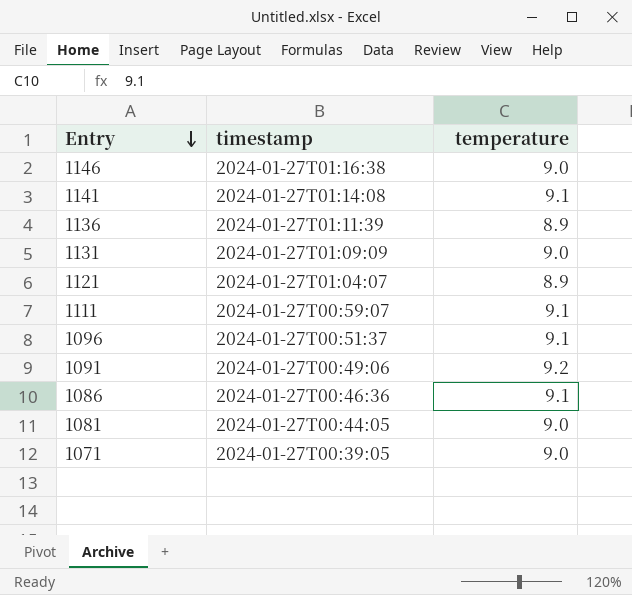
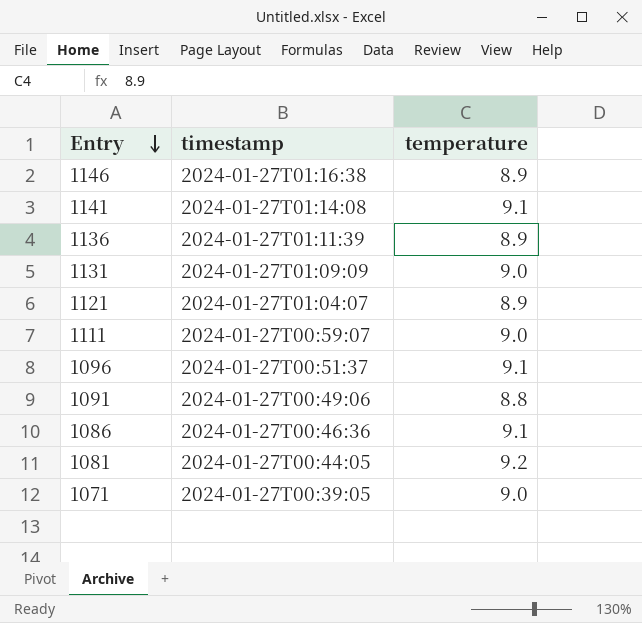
1146 | temperature: 9.0 -> 8.9
1111 | temperature: 9.1 -> 9.0
1091 | temperature: 9.2 -> 8.8
1081 | temperature: 9.0 -> 9.2

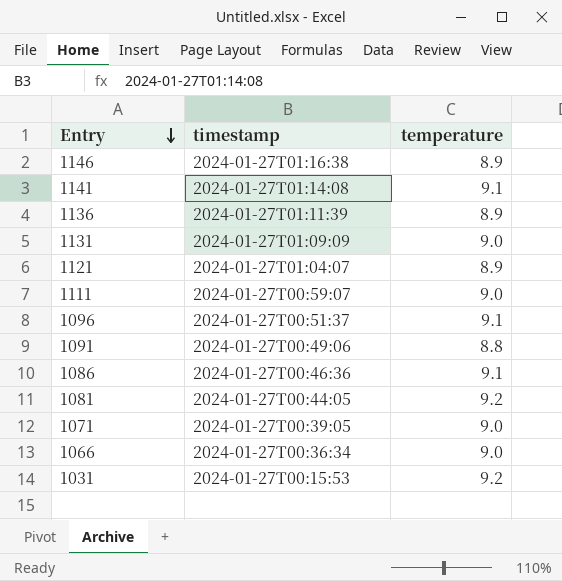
row 1066: none -> 2024-01-27T00:36:34 | 9.0
row 1031: none -> 2024-01-27T00:15:53 | 9.2

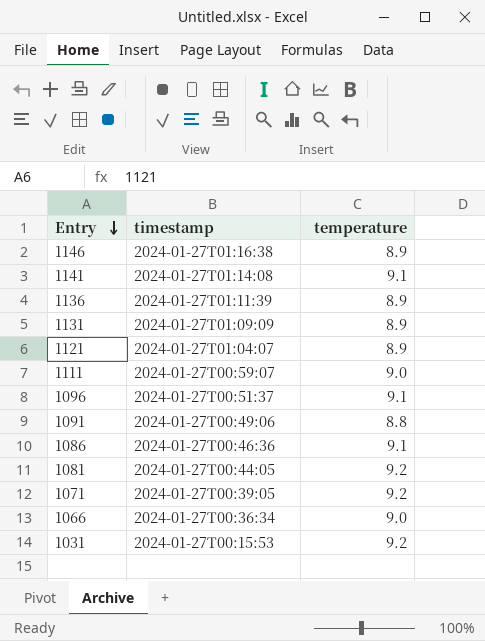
1131 | temperature: 9.0 -> 8.9
1071 | temperature: 9.0 -> 9.2

